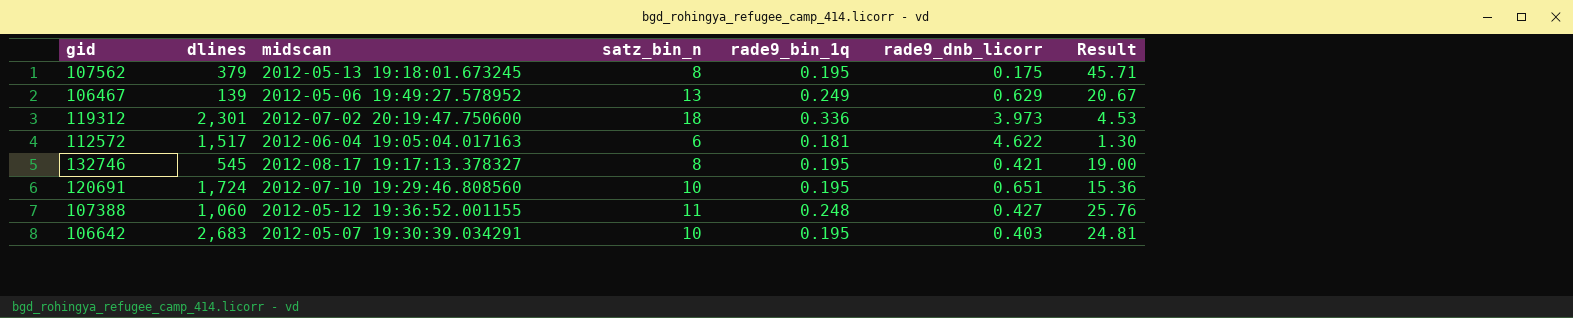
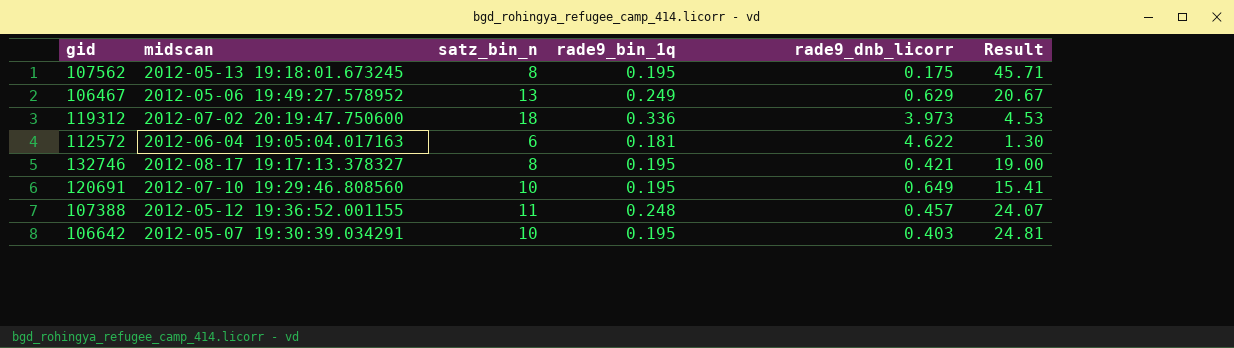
column dlines | position: 2 -> none
120691 | rade9_dnb_licorr: 0.651 -> 0.649
120691 | Result: 15.36 -> 15.41
107388 | rade9_dnb_licorr: 0.427 -> 0.457
107388 | Result: 25.76 -> 24.07

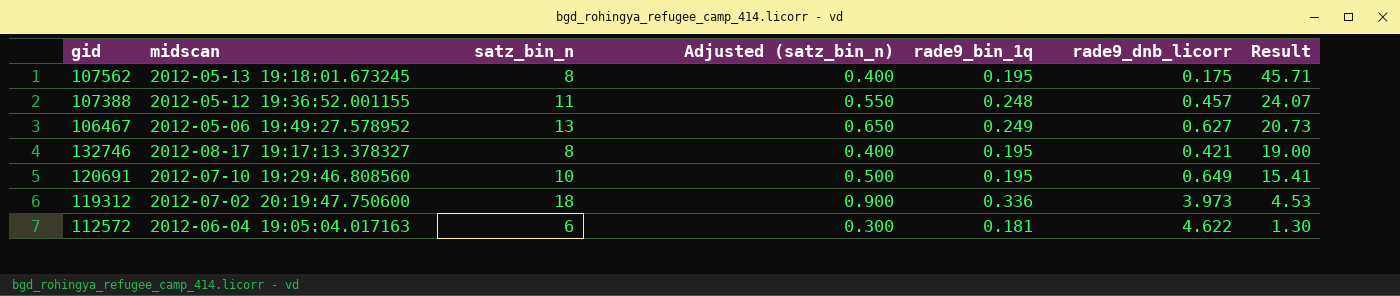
row order: none -> Result descending
column Adjusted (satz_bin_n) | formula: none -> [satz_bin_n] * 0.05
row 106642: 2012-05-07 19:30:39.034291 | 10 | 0.195 | 0.403 | 24.81 -> none
106467 | rade9_dnb_licorr: 0.629 -> 0.627
106467 | Result: 20.67 -> 20.73

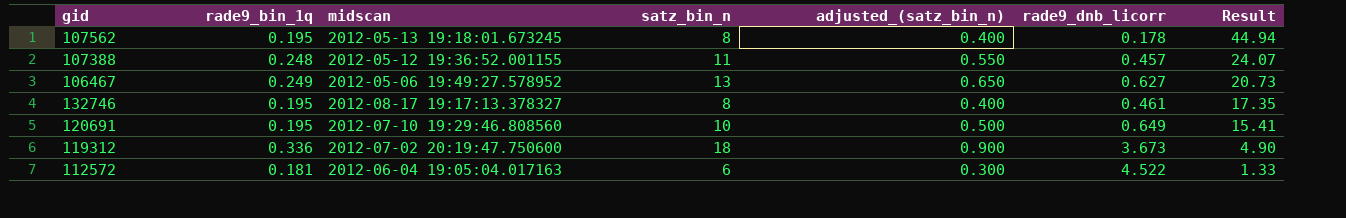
column rade9_bin_1q | position: 5 -> 2
column name: Adjusted (satz_bin_n) -> adjusted_(satz_bin_n)
107562 | rade9_dnb_licorr: 0.175 -> 0.178
107562 | Result: 45.71 -> 44.94
132746 | rade9_dnb_licorr: 0.421 -> 0.461
132746 | Result: 19.00 -> 17.35
119312 | rade9_dnb_licorr: 3.973 -> 3.673
119312 | Result: 4.53 -> 4.90
112572 | rade9_dnb_licorr: 4.622 -> 4.522
112572 | Result: 1.30 -> 1.33

